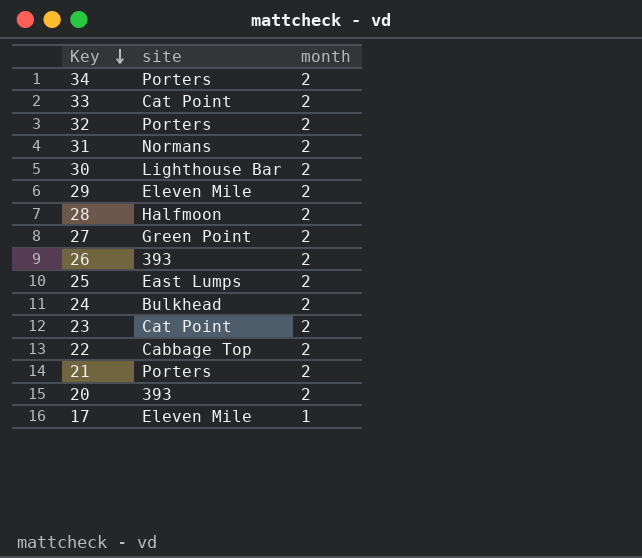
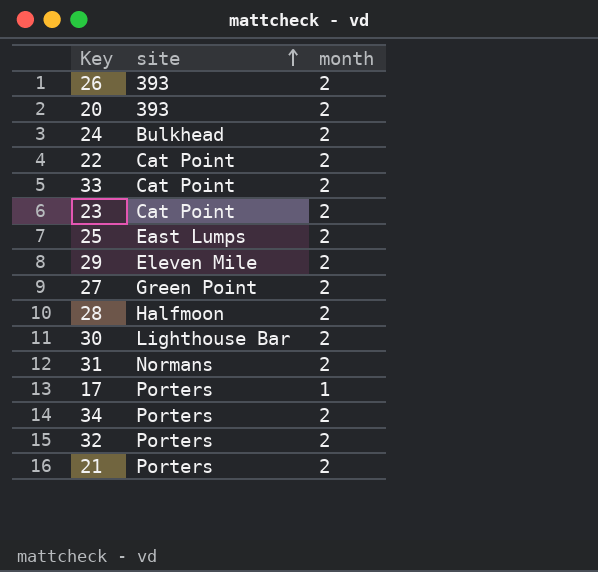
row order: Key descending -> site ascending
22 | site: Cabbage Top -> Cat Point
17 | site: Eleven Mile -> Porters

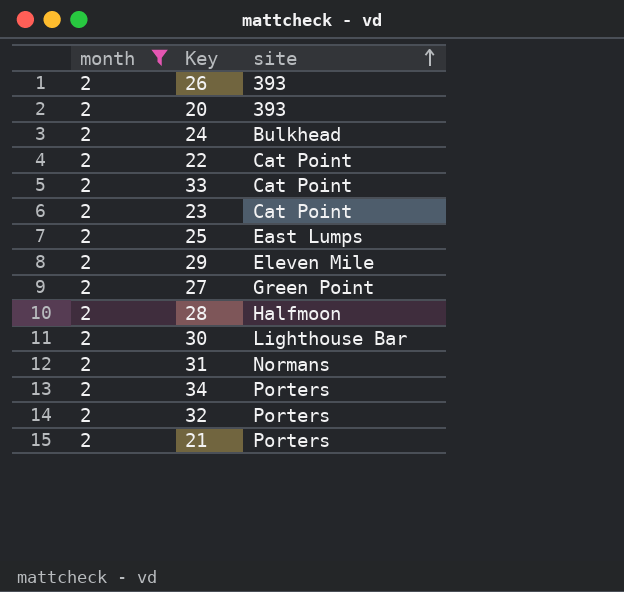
filter: none -> month = 2
column month | position: 3 -> 1

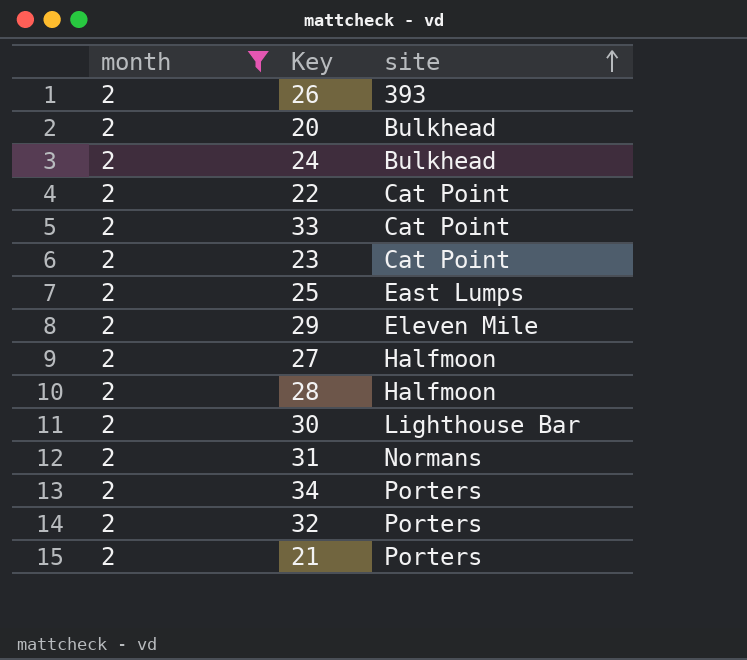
20 | site: 393 -> Bulkhead
27 | site: Green Point -> Halfmoon

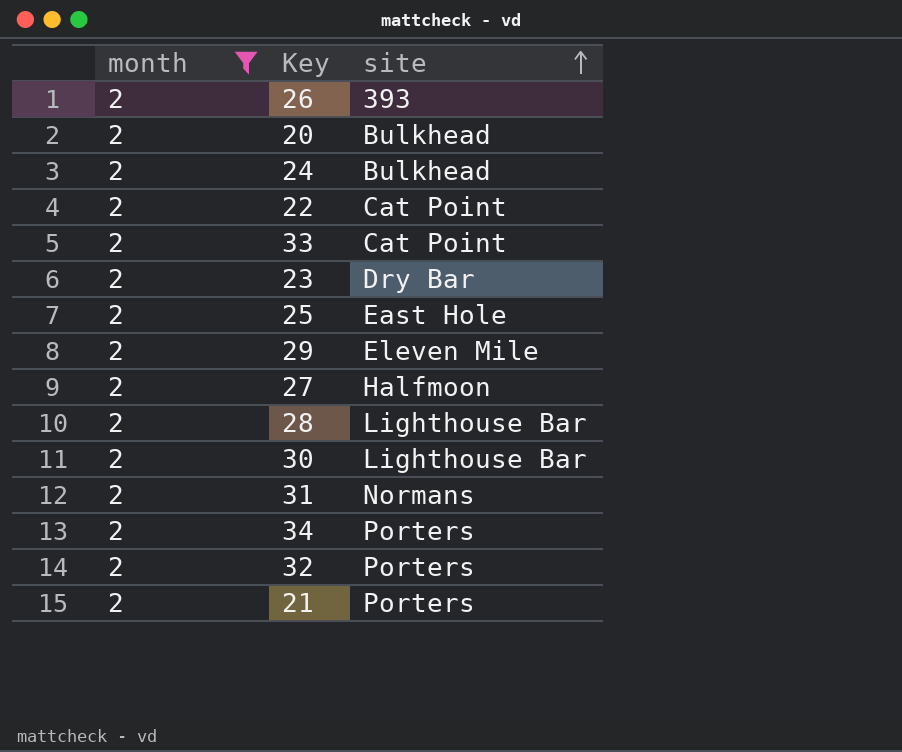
23 | site: Cat Point -> Dry Bar
25 | site: East Lumps -> East Hole
28 | site: Halfmoon -> Lighthouse Bar

